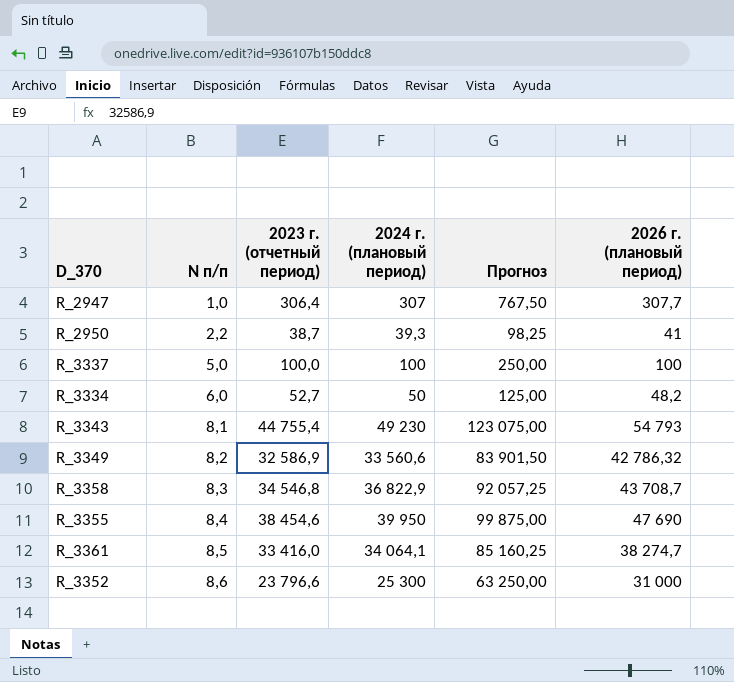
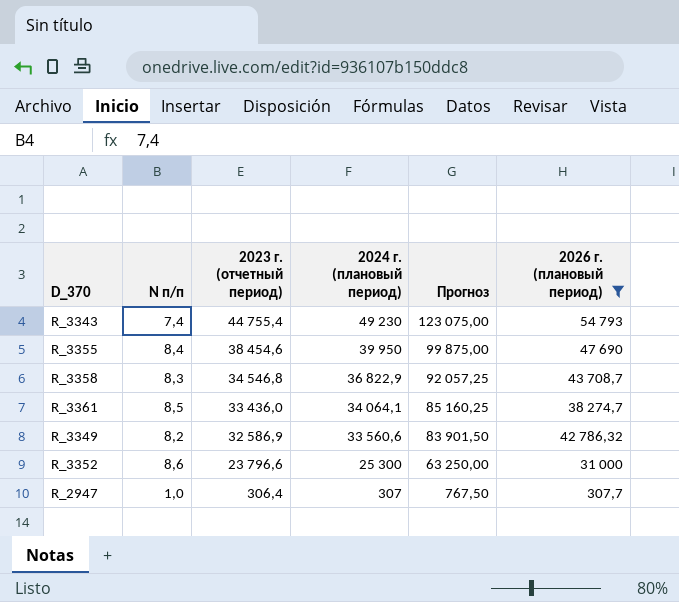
filter: none -> 2026 г. (плановый период) >= 307,7
row order: N п/п ascending -> 2023 г. (отчетный период) descending
R_3343 | N п/п: 8,1 -> 7,4
R_3361 | 2023 г. (отчетный период): 33 416,0 -> 33 436,0

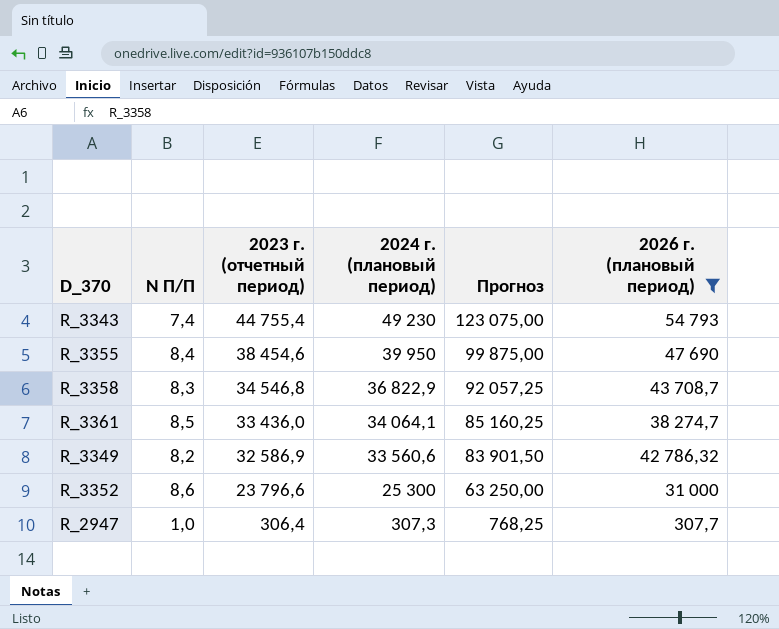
column name: N п/п -> N П/П
R_2947 | 2024 г. (плановый период): 307 -> 307,3
R_2947 | Прогноз: 767,50 -> 768,25

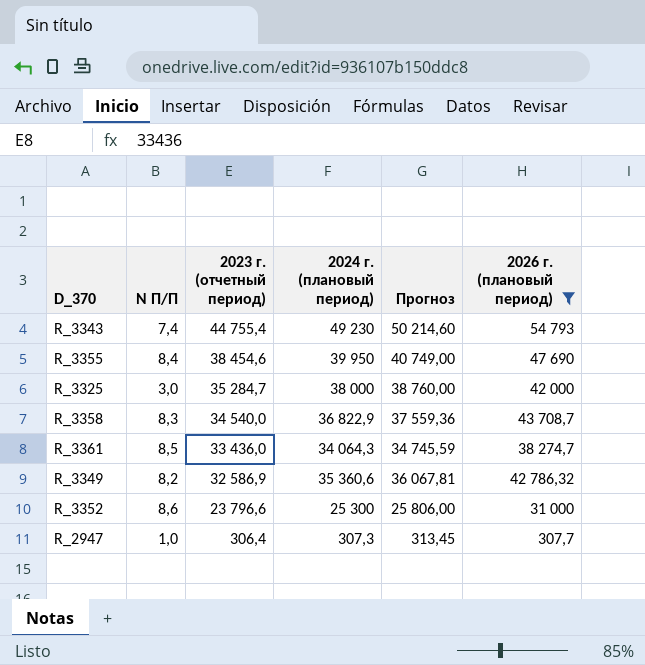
column Прогноз | formula: [2024 г. (плановый период)] * 2,5 -> [2024 г. (плановый период)] * 1,02
row R_3325: none -> 3,0 | 35 284,7 | 38 000 | 38 760,00 | 42 000
R_3358 | 2023 г. (отчетный период): 34 546,8 -> 34 540,0
R_3361 | 2024 г. (плановый период): 34 064,1 -> 34 064,3
R_3349 | 2024 г. (плановый период): 33 560,6 -> 35 360,6

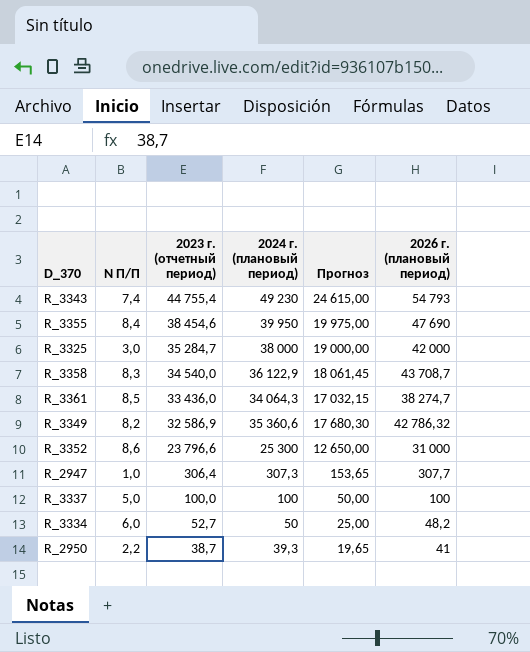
filter: 2026 г. (плановый период) >= 307,7 -> none
column Прогноз | formula: [2024 г. (плановый период)] * 1,02 -> [2024 г. (плановый период)] * 0,5
R_3358 | 2024 г. (плановый период): 36 822,9 -> 36 122,9

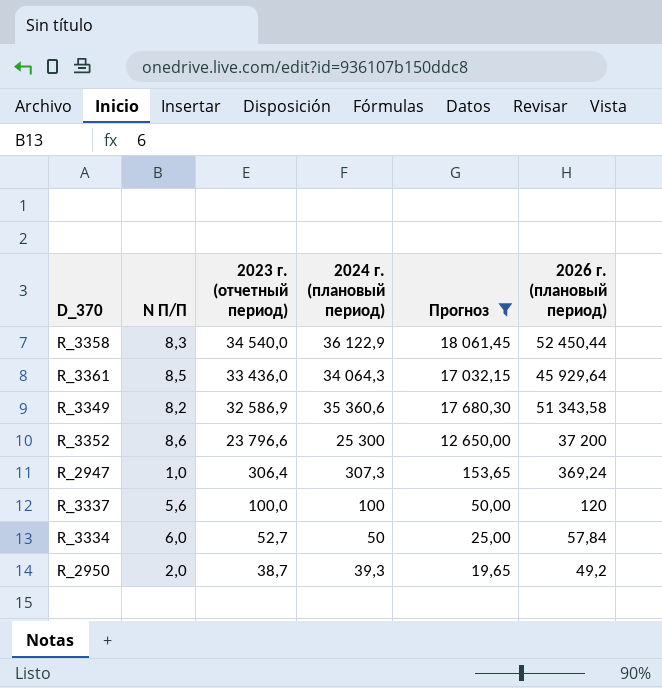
filter: none -> Прогноз <= 18 061,45
R_3358 | 2026 г. (плановый период): 43 708,7 -> 52 450,44
R_3361 | 2026 г. (плановый период): 38 274,7 -> 45 929,64
R_3349 | 2026 г. (плановый период): 42 786,32 -> 51 343,58
R_3352 | 2026 г. (плановый период): 31 000 -> 37 200
R_2947 | 2026 г. (плановый период): 307,7 -> 369,24
R_3337 | N П/П: 5,0 -> 5,6
R_3337 | 2026 г. (плановый период): 100 -> 120
R_3334 | 2026 г. (плановый период): 48,2 -> 57,84
R_2950 | N П/П: 2,2 -> 2,0
R_2950 | 2026 г. (плановый период): 41 -> 49,2

